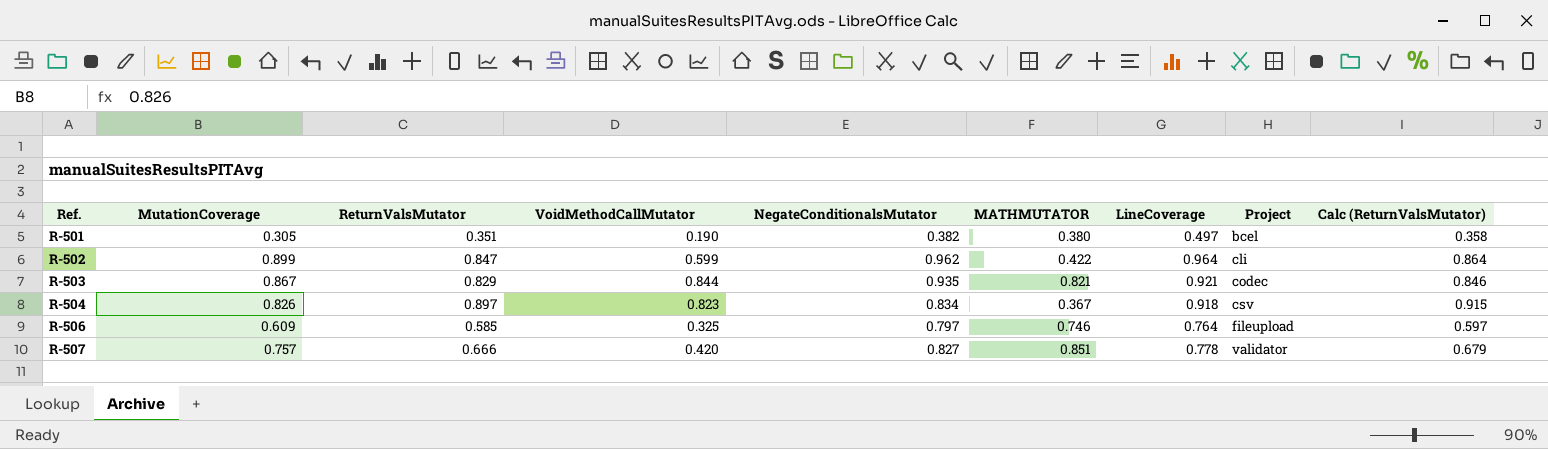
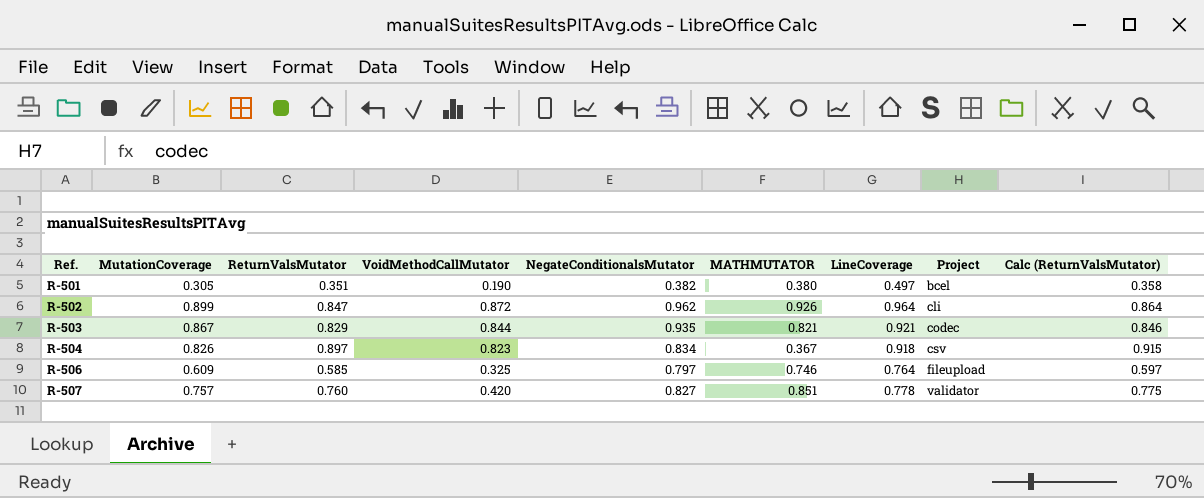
R-502 | VoidMethodCallMutator: 0.599 -> 0.872
R-502 | MATHMUTATOR: 0.422 -> 0.926
R-507 | ReturnValsMutator: 0.666 -> 0.760
R-507 | Calc (ReturnValsMutator): 0.679 -> 0.775

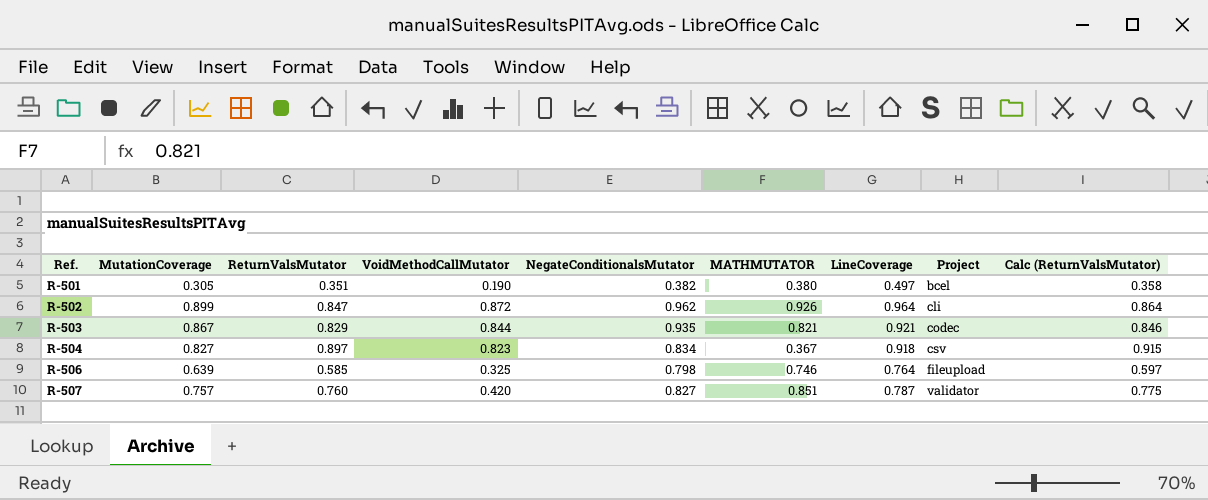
R-504 | MutationCoverage: 0.826 -> 0.827
R-506 | MutationCoverage: 0.609 -> 0.639
R-506 | NegateConditionalsMutator: 0.797 -> 0.798
R-507 | LineCoverage: 0.778 -> 0.787

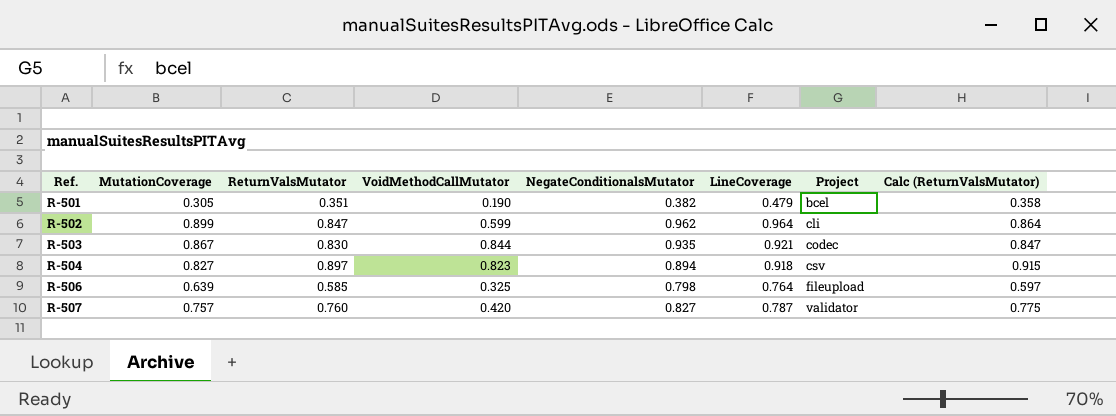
column MATHMUTATOR | position: 6 -> none
R-501 | LineCoverage: 0.497 -> 0.479
R-502 | VoidMethodCallMutator: 0.872 -> 0.599
R-503 | ReturnValsMutator: 0.829 -> 0.830
R-503 | Calc (ReturnValsMutator): 0.846 -> 0.847
R-504 | NegateConditionalsMutator: 0.834 -> 0.894

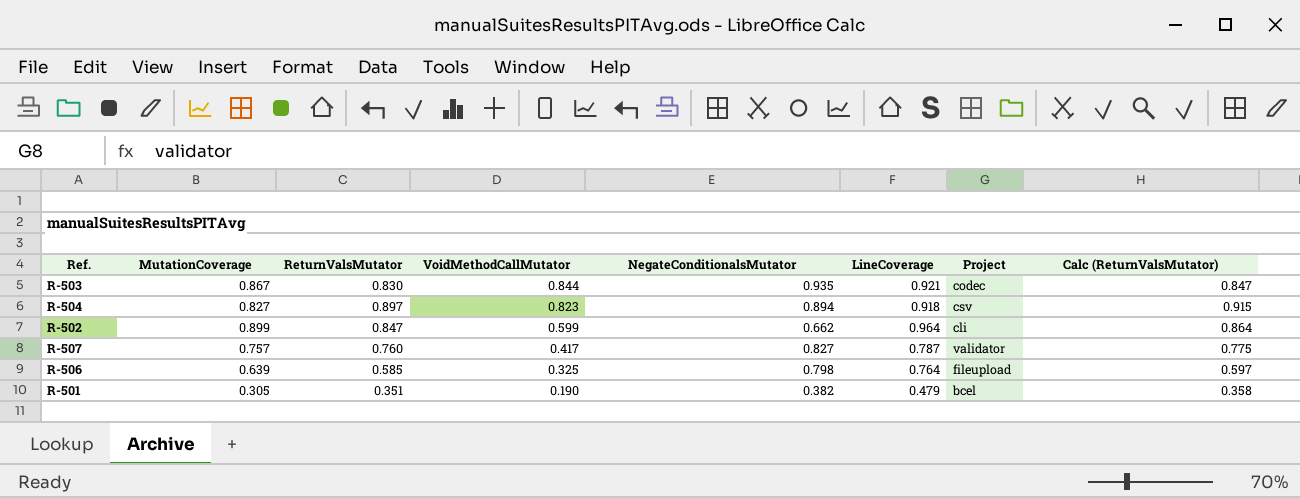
row order: Ref. ascending -> VoidMethodCallMutator descending
R-502 | NegateConditionalsMutator: 0.962 -> 0.662
R-507 | VoidMethodCallMutator: 0.420 -> 0.417

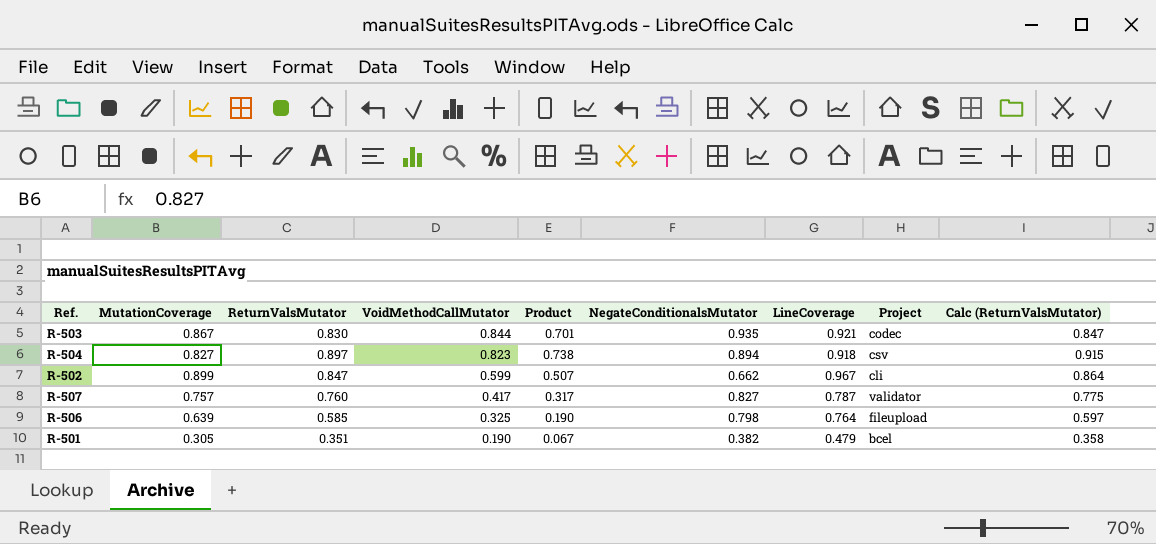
column Product | formula: none -> [ReturnValsMutator] * [VoidMethodCallMutator]
R-502 | LineCoverage: 0.964 -> 0.967

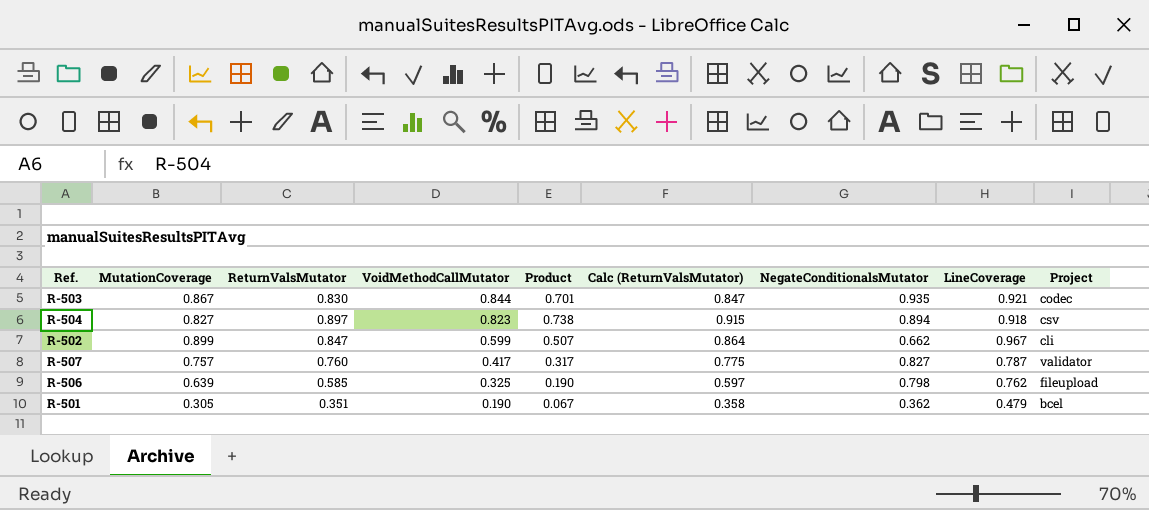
column Calc (ReturnValsMutator) | position: 9 -> 6
R-506 | LineCoverage: 0.764 -> 0.762
R-501 | NegateConditionalsMutator: 0.382 -> 0.362

